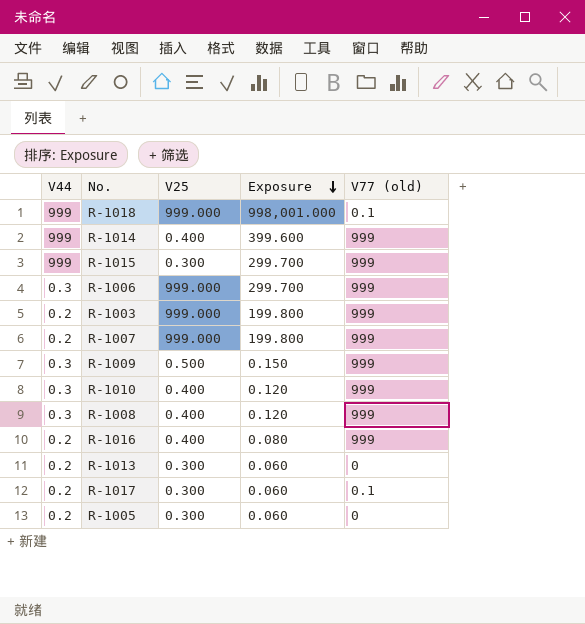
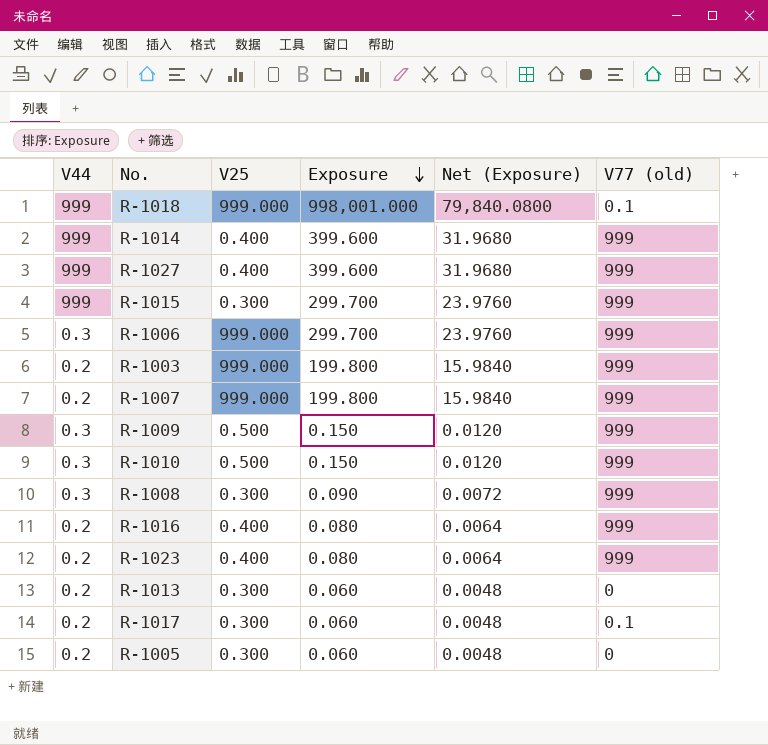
column Net (Exposure) | formula: none -> [Exposure] * 0.08
row R-1027: none -> 999 | 0.400 | 399.600 | 31.9680 | 999
R-1010 | V25: 0.400 -> 0.500
R-1010 | Exposure: 0.120 -> 0.150
R-1008 | V25: 0.400 -> 0.300
R-1008 | Exposure: 0.120 -> 0.090
row R-1023: none -> 0.2 | 0.400 | 0.080 | 0.0064 | 999

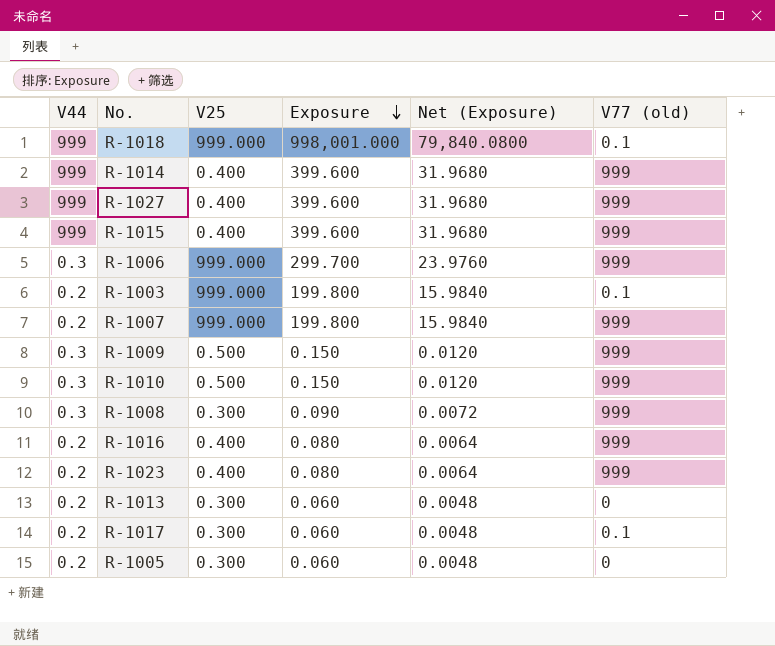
R-1015 | V25: 0.300 -> 0.400
R-1015 | Exposure: 299.700 -> 399.600
R-1015 | Net (Exposure): 23.9760 -> 31.9680
R-1003 | V77 (old): 999 -> 0.1

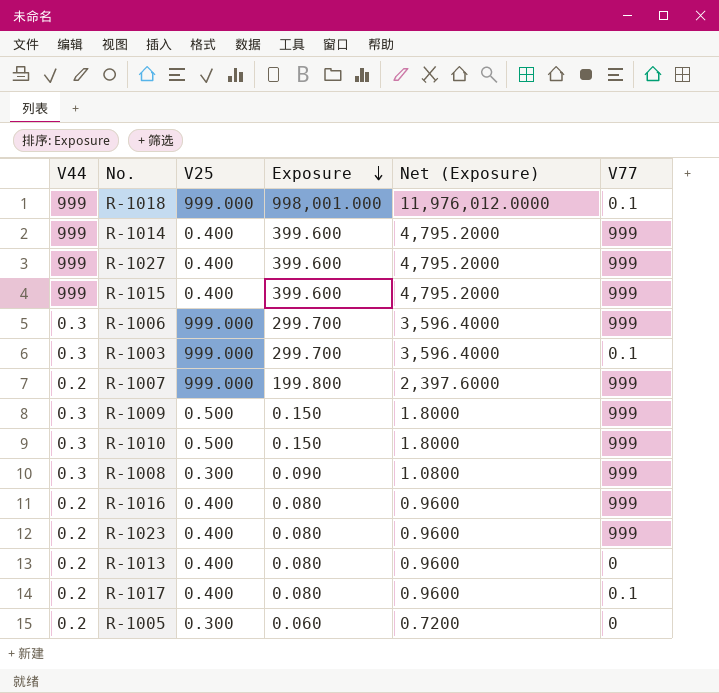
column Net (Exposure) | formula: [Exposure] * 0.08 -> [Exposure] * 12
column name: V77 (old) -> V77
R-1003 | V44: 0.2 -> 0.3
R-1003 | Exposure: 199.800 -> 299.700
R-1013 | V25: 0.300 -> 0.400
R-1013 | Exposure: 0.060 -> 0.080
R-1017 | V25: 0.300 -> 0.400
R-1017 | Exposure: 0.060 -> 0.080

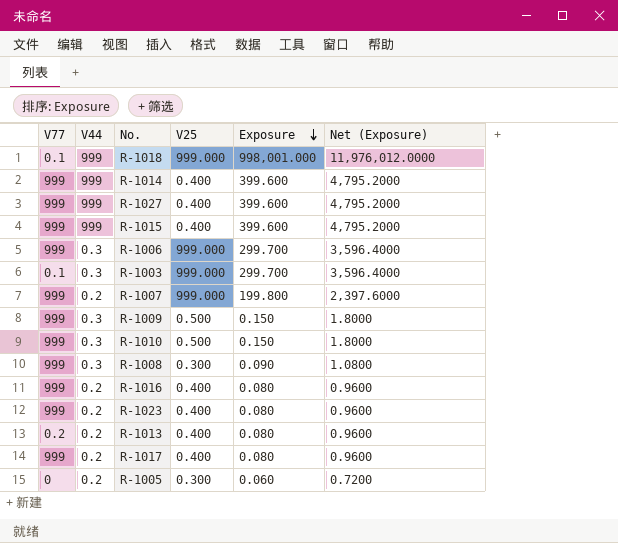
column V77 | position: 6 -> 1
R-1013 | V77: 0 -> 0.2
R-1017 | V77: 0.1 -> 999

